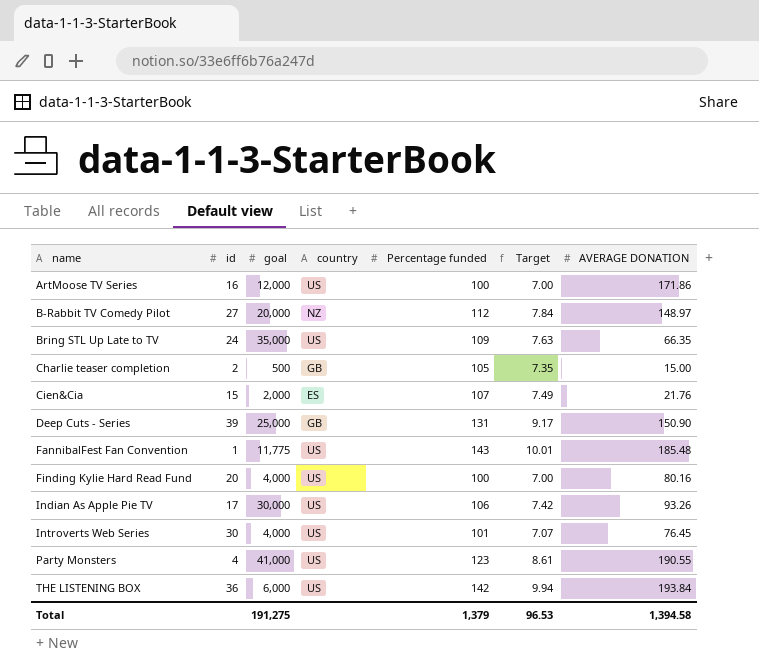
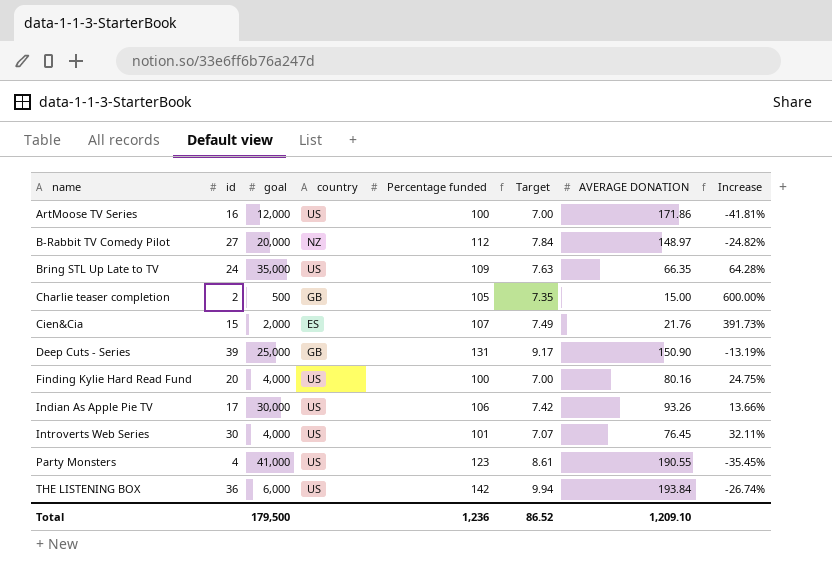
column Increase | formula: none -> ([Percentage funded] - [AVERAGE DONATION]) / [AVERAGE DONATION]
row FannibalFest Fan Convention: 1 | 11,775 | US | 143 | 10.01 | 185.48 -> none
Total | goal: 191,275 -> 179,500
Total | Percentage funded: 1,379 -> 1,236
Total | Target: 96.53 -> 86.52
Total | AVERAGE DONATION: 1,394.58 -> 1,209.10

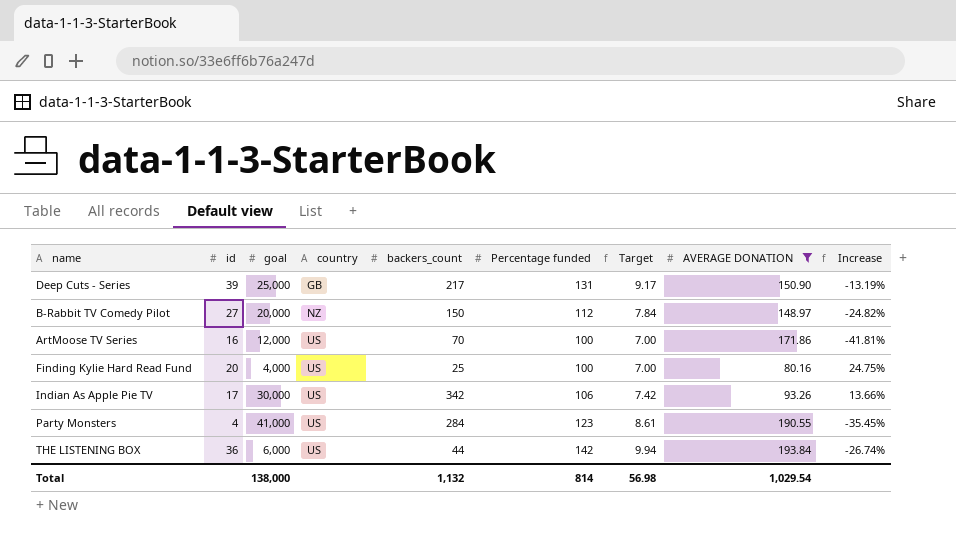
filter: none -> AVERAGE DONATION >= 80.16
row order: name ascending -> country ascending
column backers_count | position: none -> 5
Total | goal: 179,500 -> 138,000
Total | Percentage funded: 1,236 -> 814
Total | Target: 86.52 -> 56.98
Total | AVERAGE DONATION: 1,209.10 -> 1,029.54

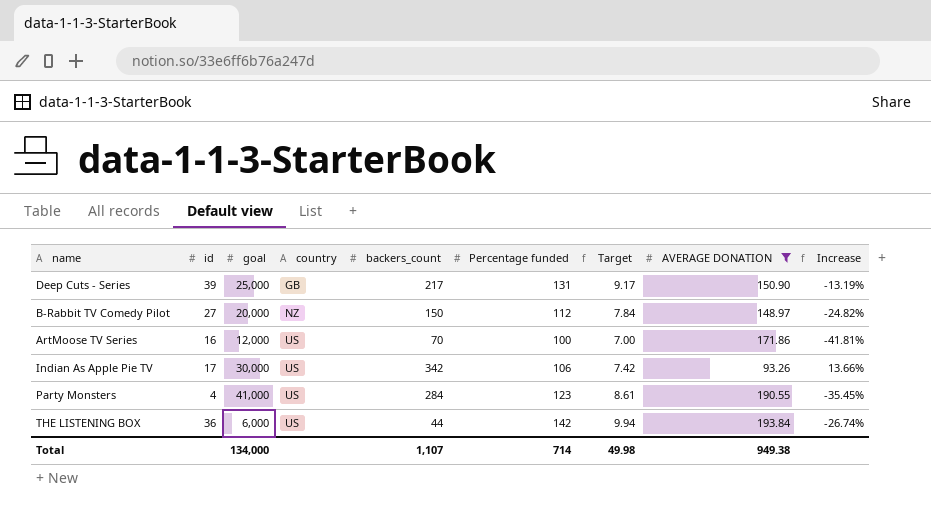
row Finding Kylie Hard Read Fund: 20 | 4,000 | US | 25 | 100 | 7.00 | 80.16 | 24.75% -> none
Total | goal: 138,000 -> 134,000
Total | backers_count: 1,132 -> 1,107
Total | Percentage funded: 814 -> 714
Total | Target: 56.98 -> 49.98
Total | AVERAGE DONATION: 1,029.54 -> 949.38

